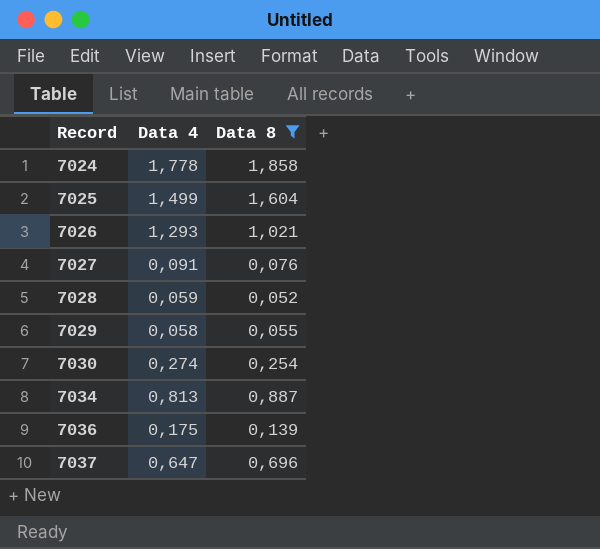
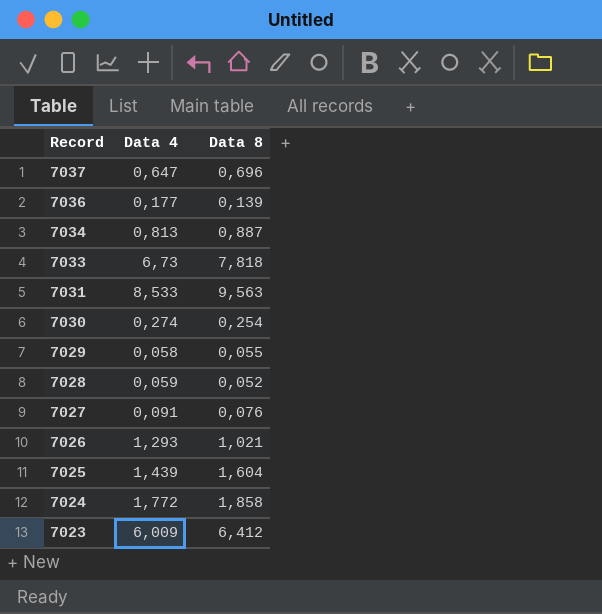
filter: Data 8 <= 1,858 -> none
row order: Record ascending -> Record descending
7036 | Data 4: 0,175 -> 0,177
7025 | Data 4: 1,499 -> 1,439
7024 | Data 4: 1,778 -> 1,772

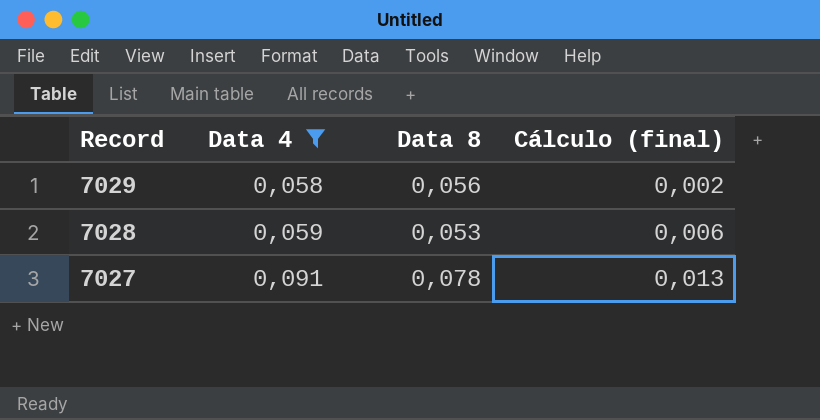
filter: none -> Data 4 <= 0,091
column Cálculo (final) | formula: none -> [Data 4] - [Data 8]
7029 | Data 8: 0,055 -> 0,056
7028 | Data 8: 0,052 -> 0,053
7027 | Data 8: 0,076 -> 0,078

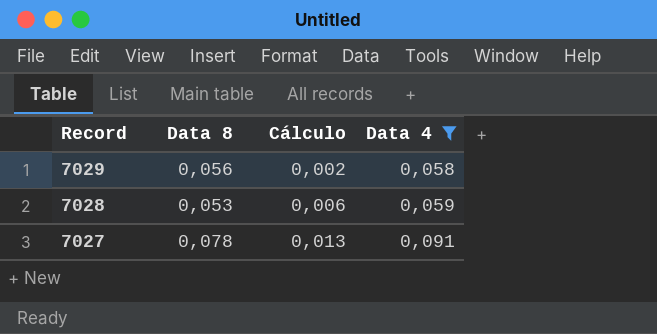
column name: Cálculo (final) -> Cálculo
column Data 4 | position: 2 -> 4

